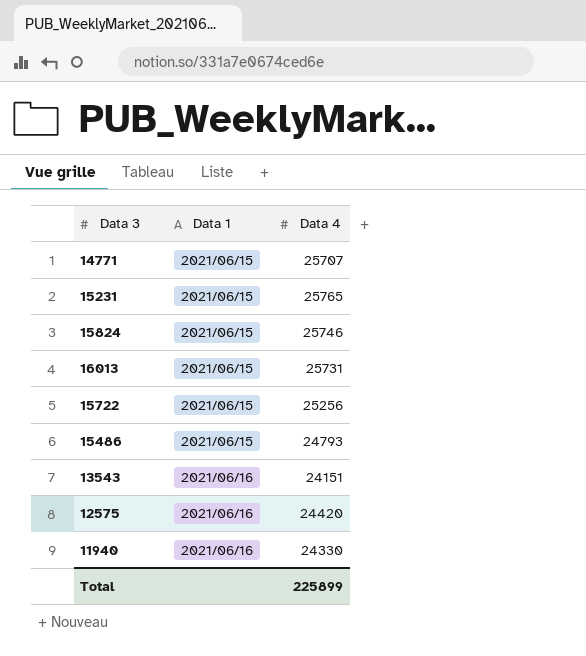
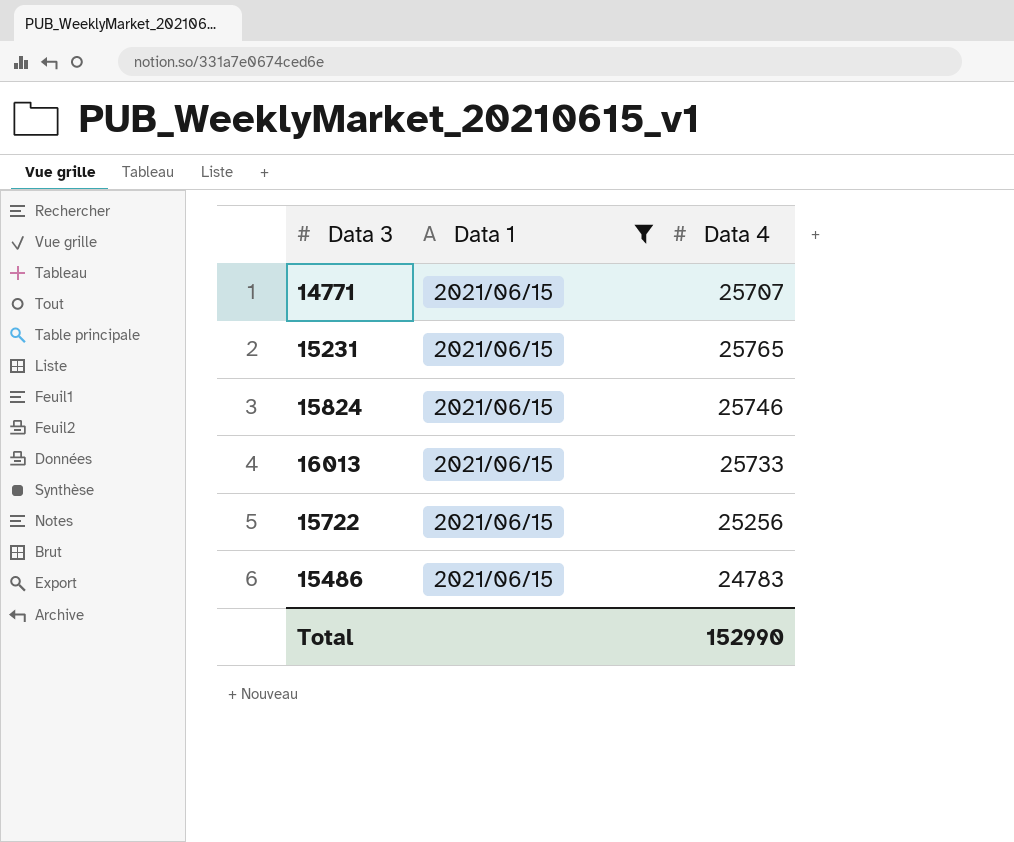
filter: none -> Data 1 = 2021/06/15
16013 | Data 4: 25731 -> 25733
15486 | Data 4: 24793 -> 24783
Total | Data 4: 225899 -> 152990

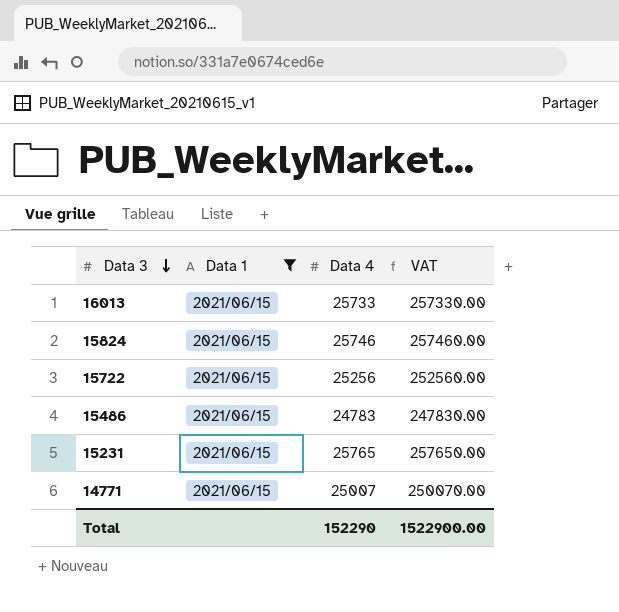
row order: none -> Data 3 descending
column VAT | formula: none -> [Data 4] * 10
14771 | Data 4: 25707 -> 25007
Total | Data 4: 152990 -> 152290

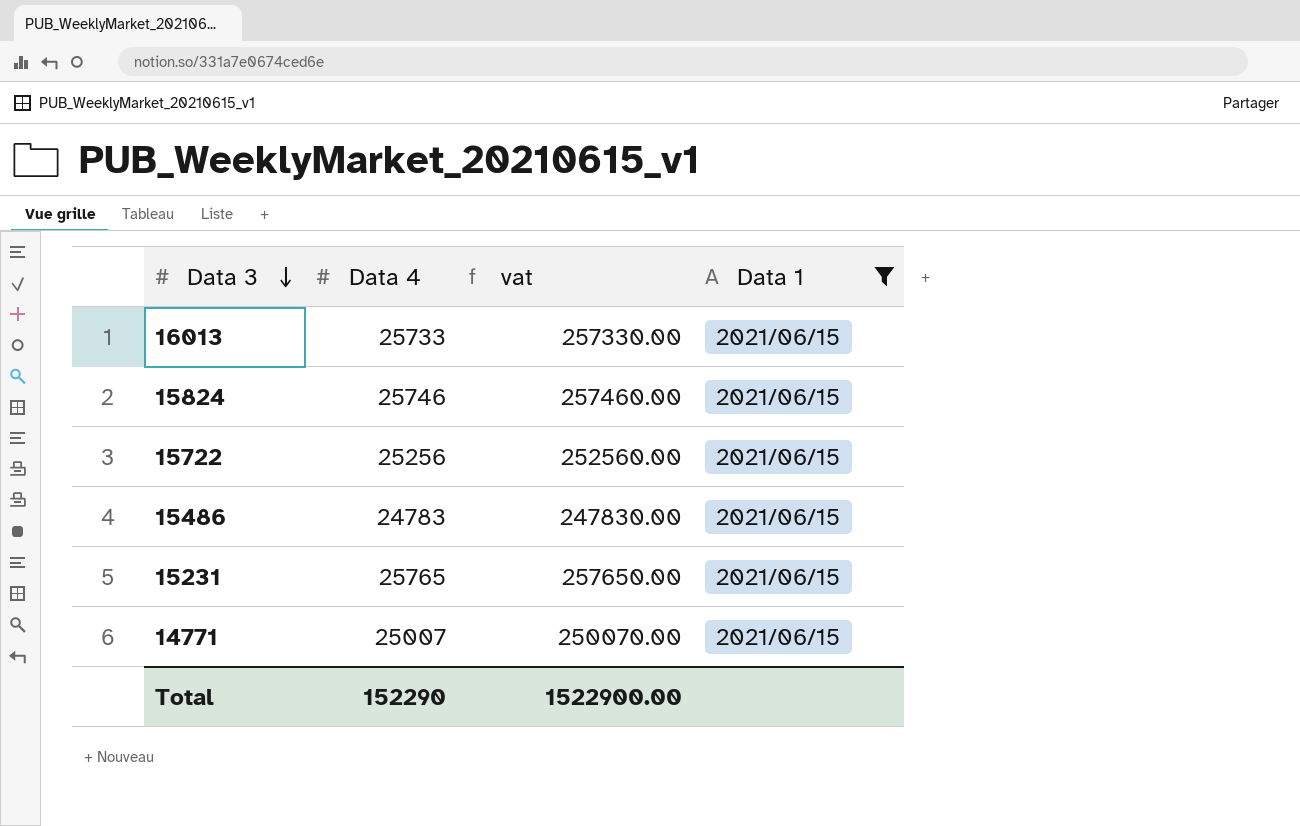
column name: VAT -> vat
column Data 1 | position: 2 -> 4

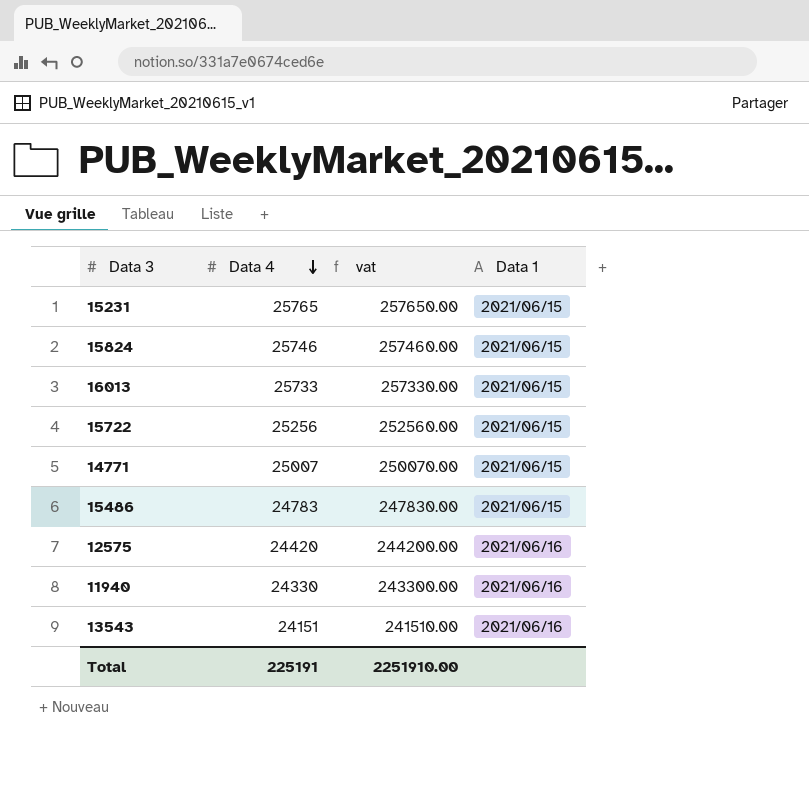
filter: Data 1 = 2021/06/15 -> none
row order: Data 3 descending -> Data 4 descending
Total | Data 4: 152290 -> 225191
Total | vat: 1522900.00 -> 2251910.00

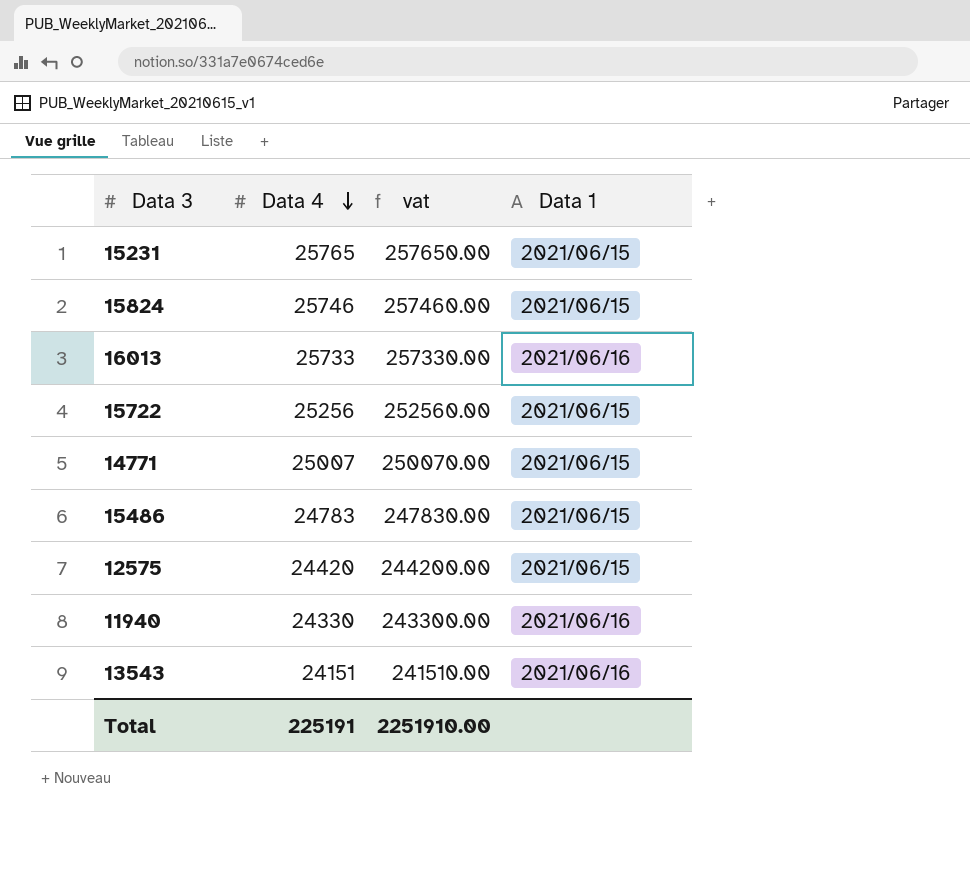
16013 | Data 1: 2021/06/15 -> 2021/06/16
12575 | Data 1: 2021/06/16 -> 2021/06/15

